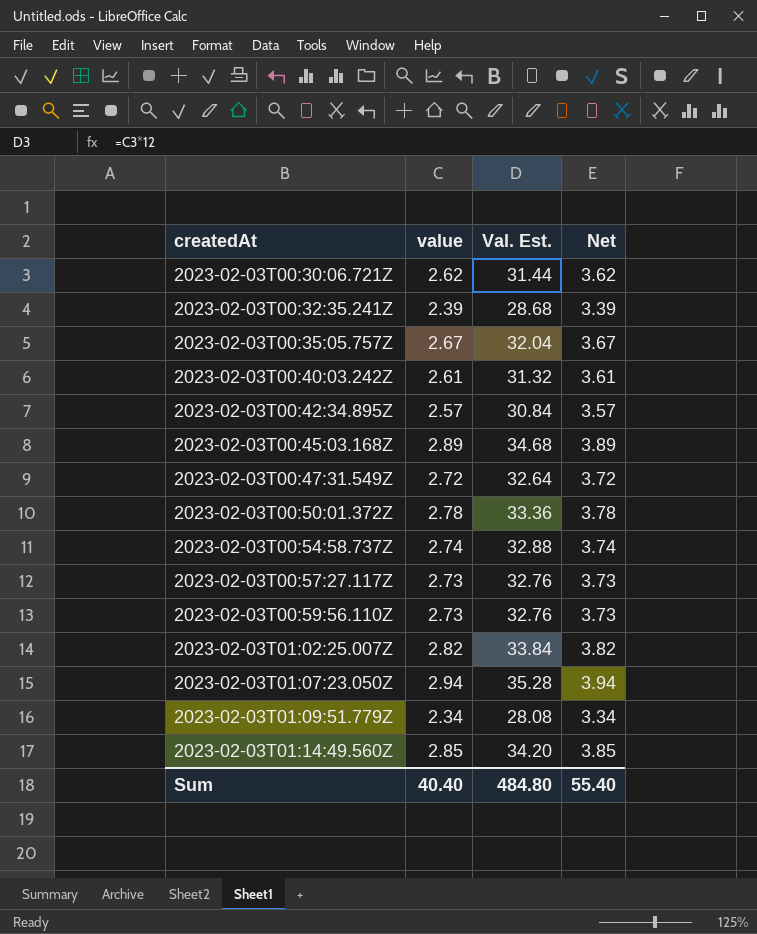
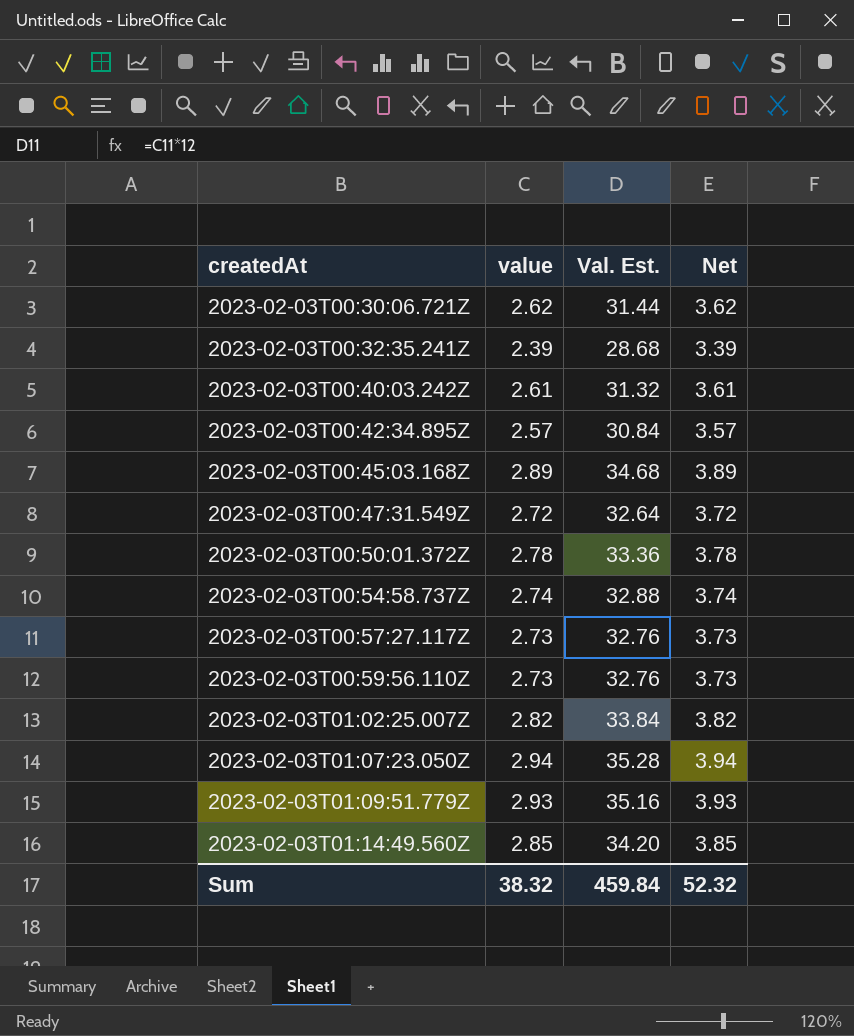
row 2023-02-03T00:35:05.757Z: 2.67 | 32.04 | 3.67 -> none
2023-02-03T01:09:51.779Z | value: 2.34 -> 2.93
2023-02-03T01:09:51.779Z | Val. Est.: 28.08 -> 35.16
2023-02-03T01:09:51.779Z | Net: 3.34 -> 3.93
Sum | value: 40.40 -> 38.32
Sum | Val. Est.: 484.80 -> 459.84
Sum | Net: 55.40 -> 52.32

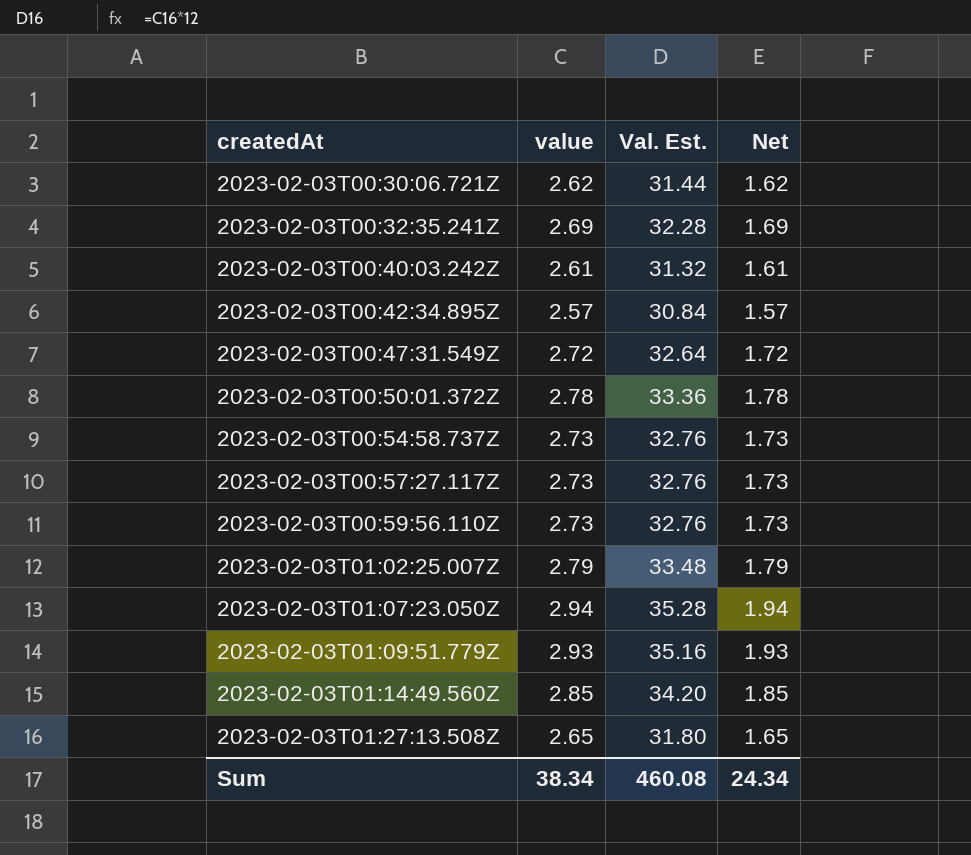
column Net | formula: [value] + 1 -> [value] - 1
row 2023-02-03T00:45:03.168Z: 2.89 | 34.68 | 3.89 -> none
2023-02-03T00:32:35.241Z | value: 2.39 -> 2.69
2023-02-03T00:32:35.241Z | Val. Est.: 28.68 -> 32.28
2023-02-03T00:54:58.737Z | value: 2.74 -> 2.73
2023-02-03T00:54:58.737Z | Val. Est.: 32.88 -> 32.76
2023-02-03T01:02:25.007Z | value: 2.82 -> 2.79
2023-02-03T01:02:25.007Z | Val. Est.: 33.84 -> 33.48
row 2023-02-03T01:27:13.508Z: none -> 2.65 | 31.80 | 1.65
Sum | value: 38.32 -> 38.34
Sum | Val. Est.: 459.84 -> 460.08
Sum | Net: 52.32 -> 24.34

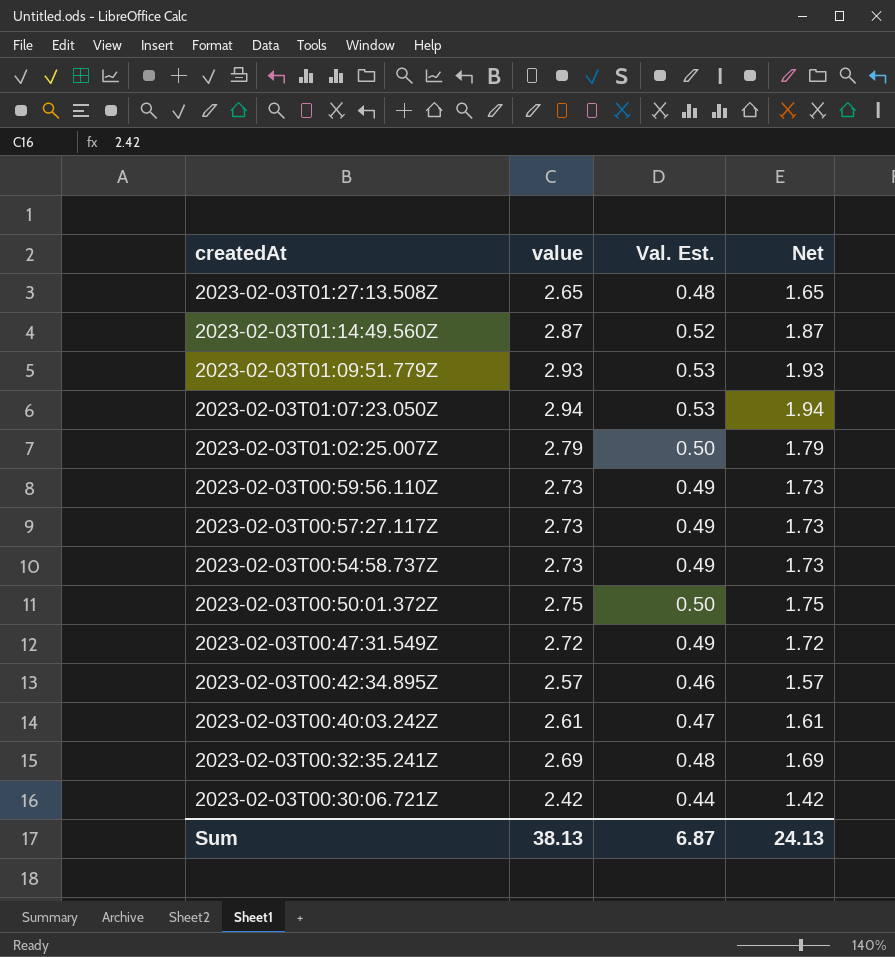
row order: createdAt ascending -> createdAt descending
column Val. Est. | formula: [value] * 12 -> [value] * 0.18
2023-02-03T01:14:49.560Z | value: 2.85 -> 2.87
2023-02-03T01:14:49.560Z | Net: 1.85 -> 1.87
2023-02-03T00:50:01.372Z | value: 2.78 -> 2.75
2023-02-03T00:50:01.372Z | Net: 1.78 -> 1.75
2023-02-03T00:30:06.721Z | value: 2.62 -> 2.42
2023-02-03T00:30:06.721Z | Net: 1.62 -> 1.42
Sum | value: 38.34 -> 38.13
Sum | Val. Est.: 460.08 -> 6.87
Sum | Net: 24.34 -> 24.13

